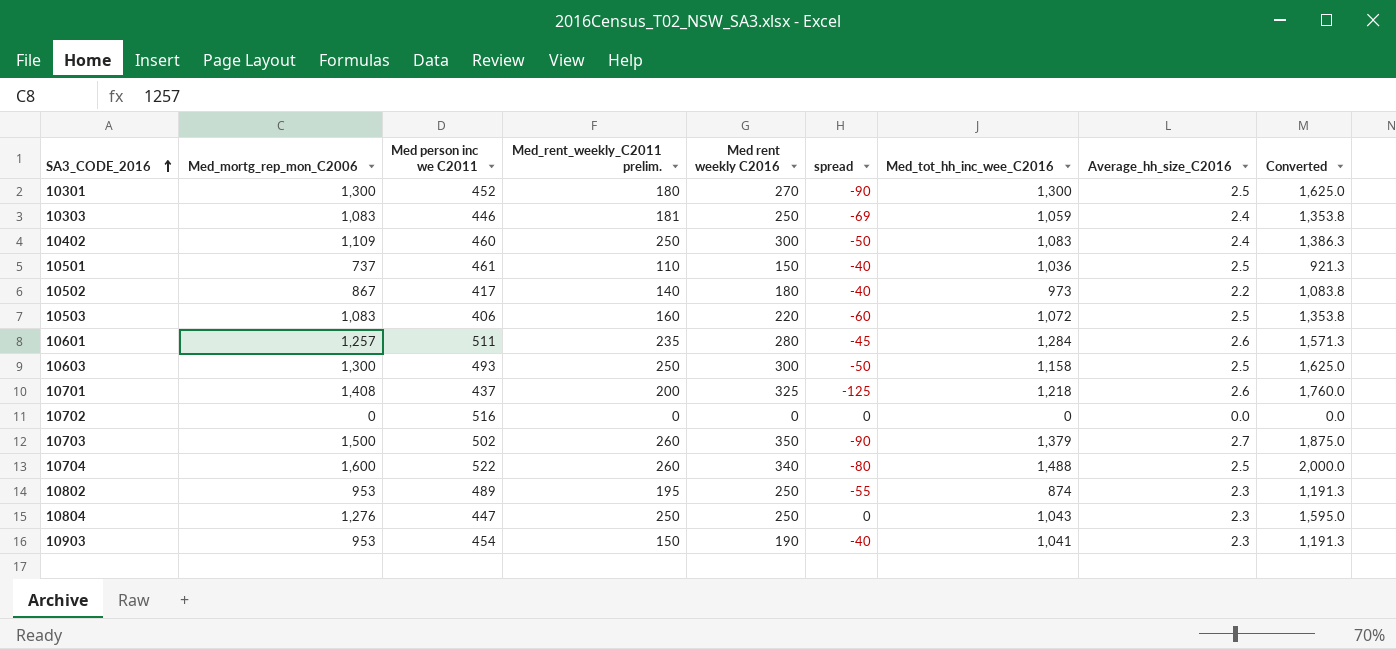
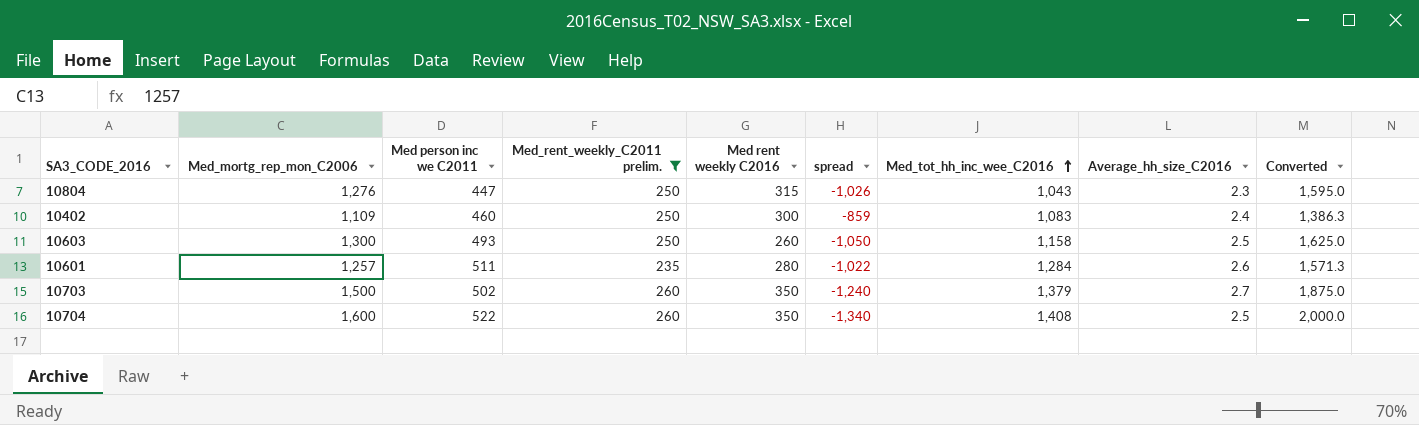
filter: none -> Med_rent_weekly_C2011 prelim. >= 235
row order: SA3_CODE_2016 ascending -> Med_tot_hh_inc_wee_C2016 ascending
column spread | formula: [Med_rent_weekly_C2011 prelim.] - [Med rent weekly C2016] -> [Med_rent_weekly_C2011 prelim.] - [Med_mortg_rep_mon_C2006]
10804 | Med rent weekly C2016: 250 -> 315
10603 | Med rent weekly C2016: 300 -> 260
10704 | Med rent weekly C2016: 340 -> 350
10704 | Med_tot_hh_inc_wee_C2016: 1,488 -> 1,408

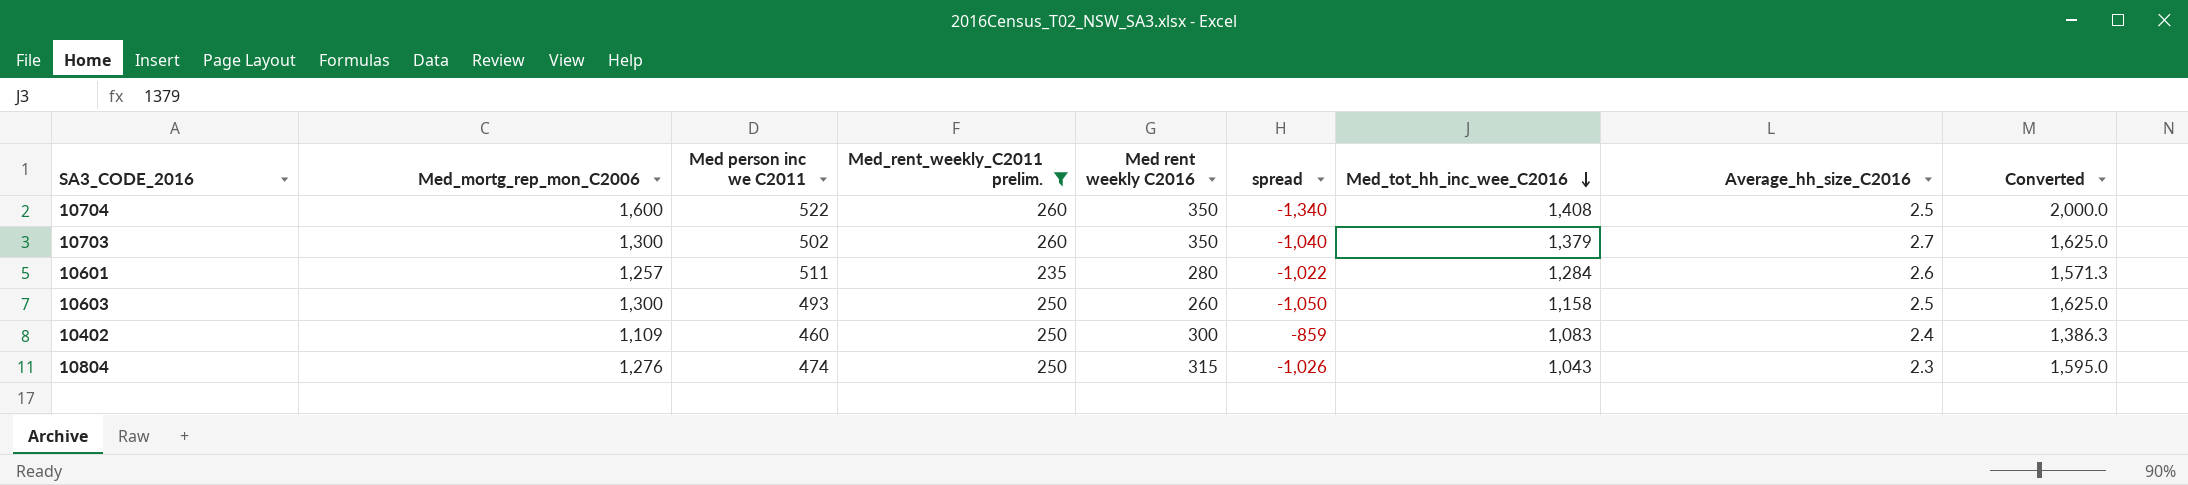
row order: Med_tot_hh_inc_wee_C2016 ascending -> Med_tot_hh_inc_wee_C2016 descending
10703 | Med_mortg_rep_mon_C2006: 1,500 -> 1,300
10703 | spread: -1,240 -> -1,040
10703 | Converted: 1,875.0 -> 1,625.0
10804 | Med person inc we C2011: 447 -> 474

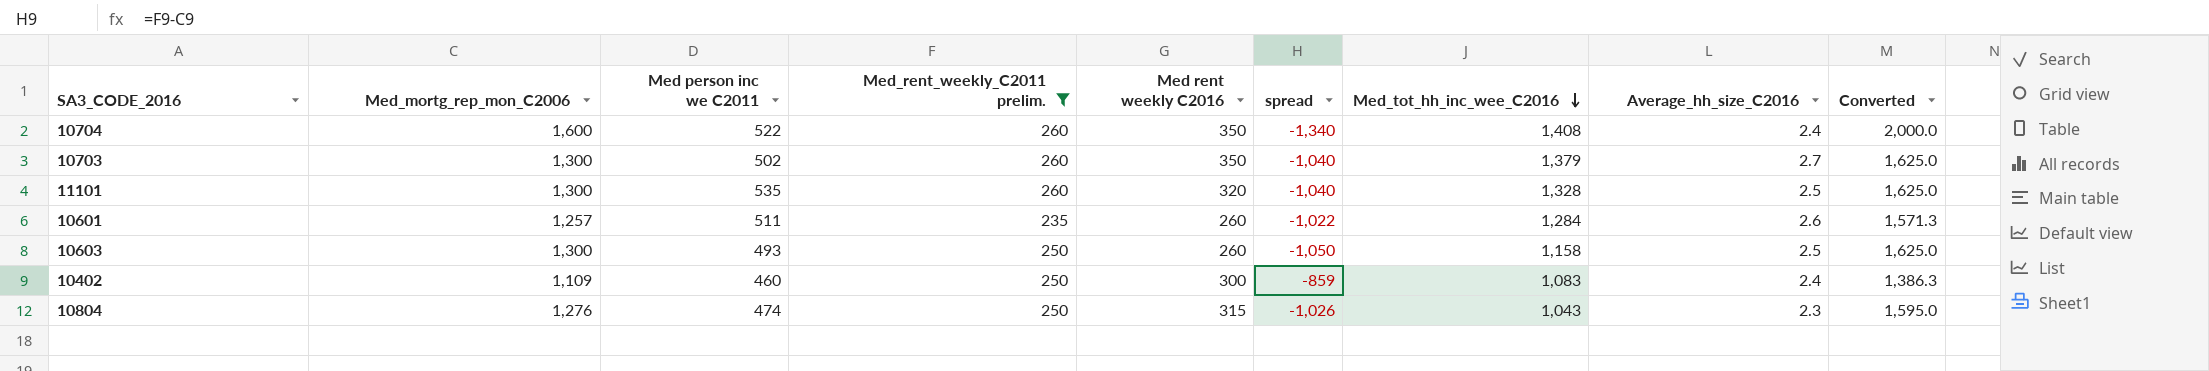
10704 | Average_hh_size_C2016: 2.5 -> 2.4
row 11101: none -> 1,300 | 535 | 260 | 320 | -1,040 | 1,328 | 2.5 | 1,625.0
10601 | Med rent weekly C2016: 280 -> 260

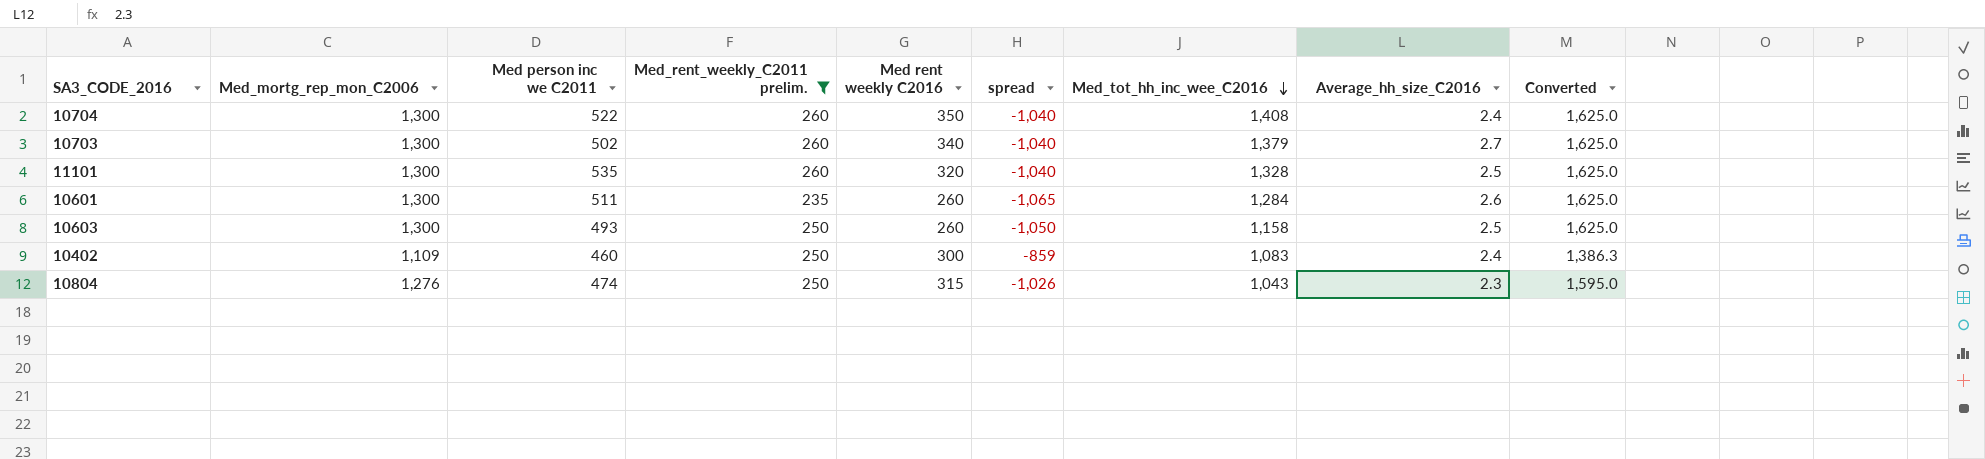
10704 | Med_mortg_rep_mon_C2006: 1,600 -> 1,300
10704 | spread: -1,340 -> -1,040
10704 | Converted: 2,000.0 -> 1,625.0
10703 | Med rent weekly C2016: 350 -> 340
10601 | Med_mortg_rep_mon_C2006: 1,257 -> 1,300
10601 | spread: -1,022 -> -1,065
10601 | Converted: 1,571.3 -> 1,625.0

